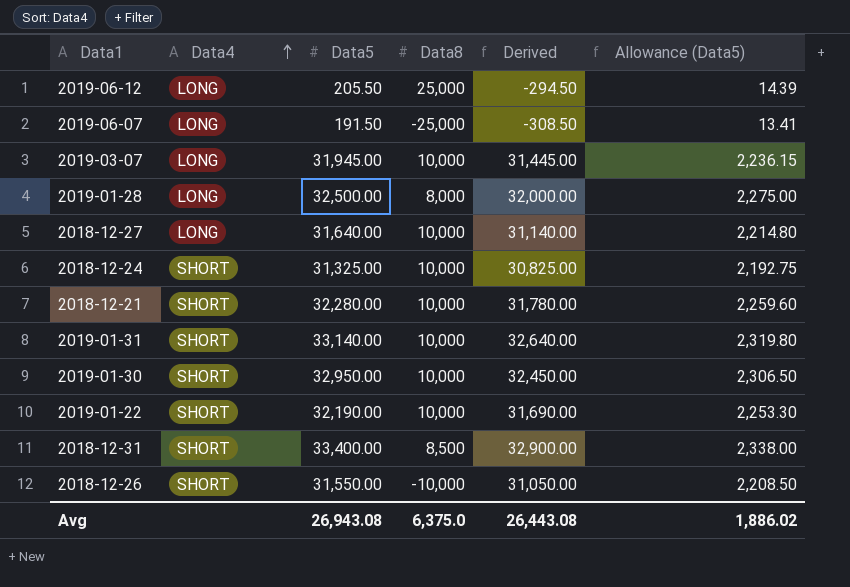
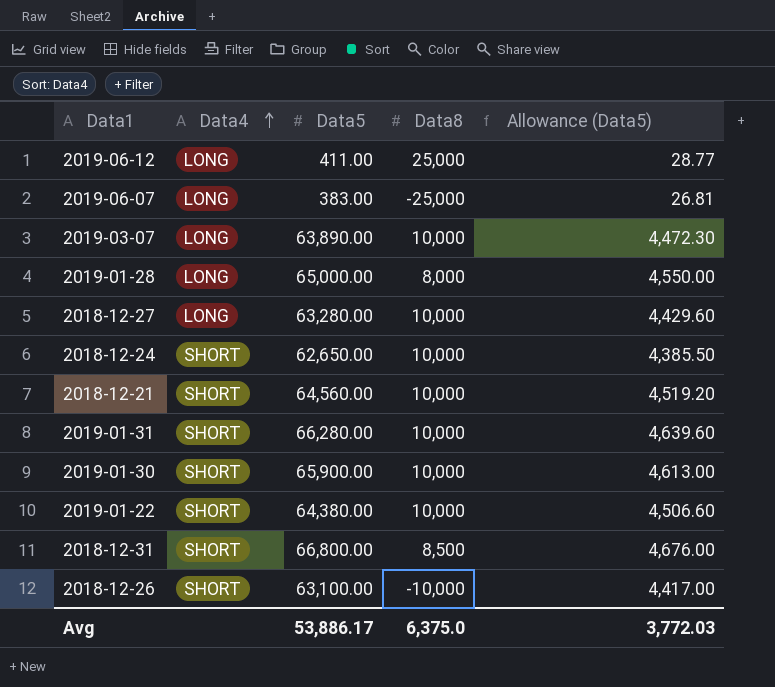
column Derived | formula: [Data5] - 500 -> none
2019-06-12 | Data5: 205.50 -> 411.00
2019-06-12 | Allowance (Data5): 14.39 -> 28.77
2019-06-07 | Data5: 191.50 -> 383.00
2019-06-07 | Allowance (Data5): 13.41 -> 26.81
2019-03-07 | Data5: 31,945.00 -> 63,890.00
2019-03-07 | Allowance (Data5): 2,236.15 -> 4,472.30
2019-01-28 | Data5: 32,500.00 -> 65,000.00
2019-01-28 | Allowance (Data5): 2,275.00 -> 4,550.00
2018-12-27 | Data5: 31,640.00 -> 63,280.00
2018-12-27 | Allowance (Data5): 2,214.80 -> 4,429.60
2018-12-24 | Data5: 31,325.00 -> 62,650.00
2018-12-24 | Allowance (Data5): 2,192.75 -> 4,385.50
2018-12-21 | Data5: 32,280.00 -> 64,560.00
2018-12-21 | Allowance (Data5): 2,259.60 -> 4,519.20
2019-01-31 | Data5: 33,140.00 -> 66,280.00
2019-01-31 | Allowance (Data5): 2,319.80 -> 4,639.60
2019-01-30 | Data5: 32,950.00 -> 65,900.00
2019-01-30 | Allowance (Data5): 2,306.50 -> 4,613.00
2019-01-22 | Data5: 32,190.00 -> 64,380.00
2019-01-22 | Allowance (Data5): 2,253.30 -> 4,506.60
2018-12-31 | Data5: 33,400.00 -> 66,800.00
2018-12-31 | Allowance (Data5): 2,338.00 -> 4,676.00
2018-12-26 | Data5: 31,550.00 -> 63,100.00
2018-12-26 | Allowance (Data5): 2,208.50 -> 4,417.00
Avg | Data5: 26,943.08 -> 53,886.17
Avg | Allowance (Data5): 1,886.02 -> 3,772.03

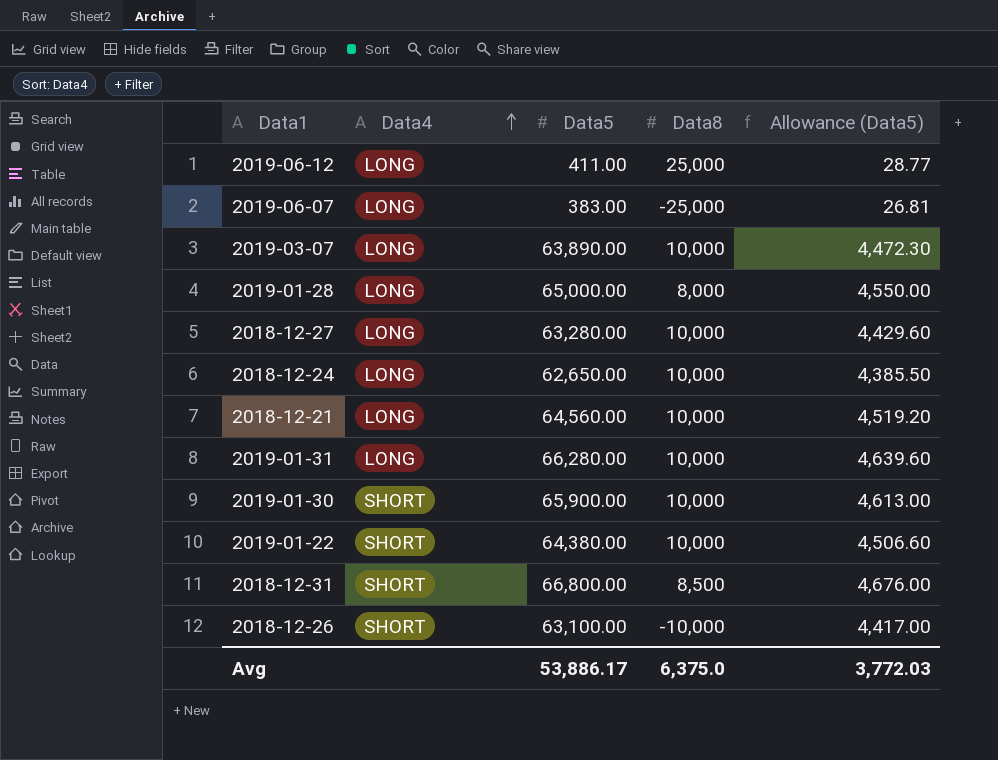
2018-12-24 | Data4: SHORT -> LONG
2018-12-21 | Data4: SHORT -> LONG
2019-01-31 | Data4: SHORT -> LONG

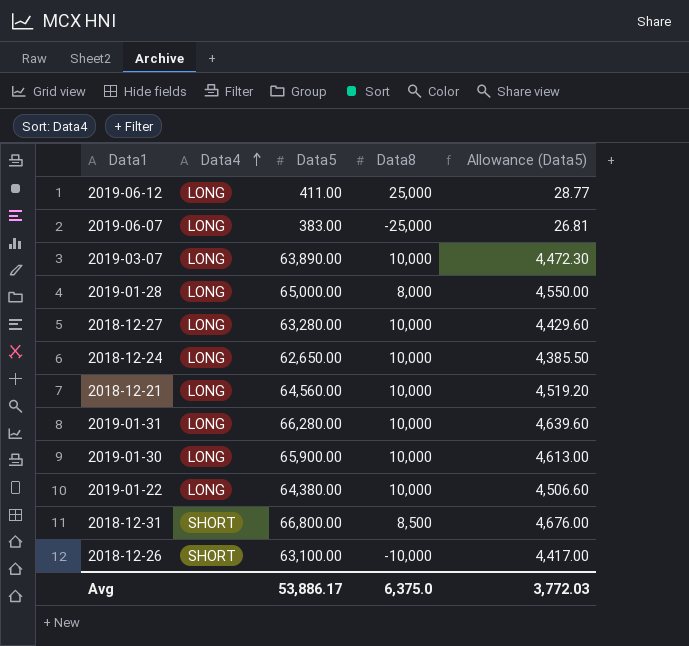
2019-01-30 | Data4: SHORT -> LONG
2019-01-22 | Data4: SHORT -> LONG

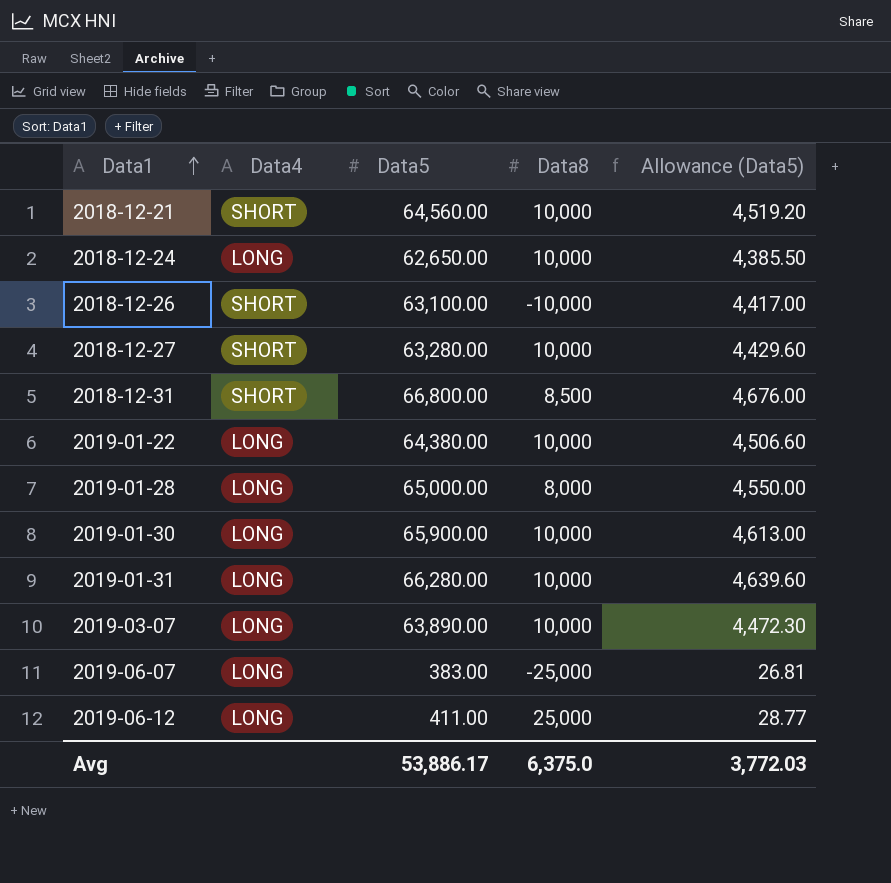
row order: Data4 ascending -> Data1 ascending
2018-12-21 | Data4: LONG -> SHORT
2018-12-27 | Data4: LONG -> SHORT

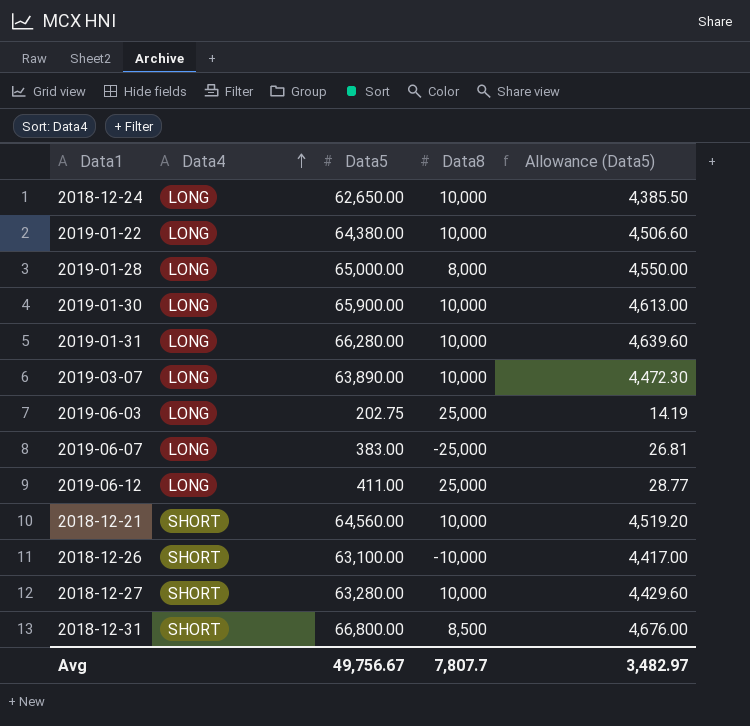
row order: Data1 ascending -> Data4 ascending
row 2019-06-03: none -> LONG | 202.75 | 25,000 | 14.19
Avg | Data5: 53,886.17 -> 49,756.67
Avg | Data8: 6,375.0 -> 7,807.7
Avg | Allowance (Data5): 3,772.03 -> 3,482.97

